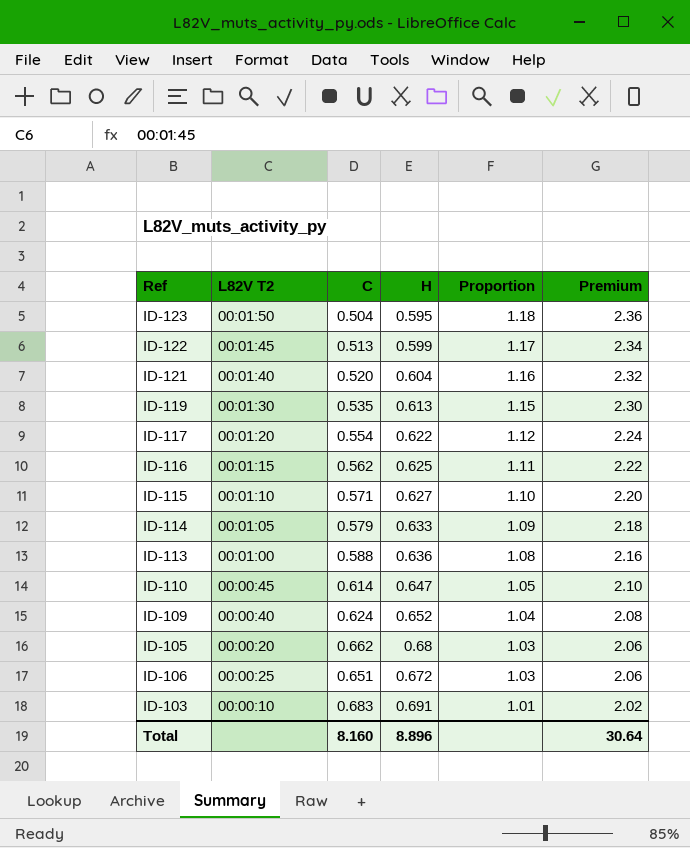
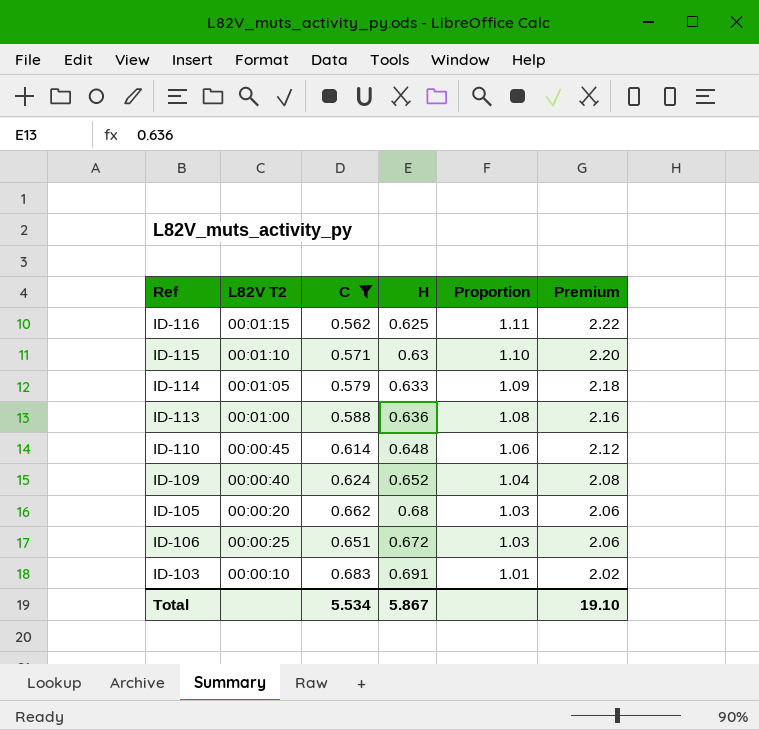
filter: none -> C >= 0.562
ID-115 | H: 0.627 -> 0.63
ID-110 | H: 0.647 -> 0.648
ID-110 | Proportion: 1.05 -> 1.06
ID-110 | Premium: 2.10 -> 2.12
Total | C: 8.160 -> 5.534
Total | H: 8.896 -> 5.867
Total | Premium: 30.64 -> 19.10

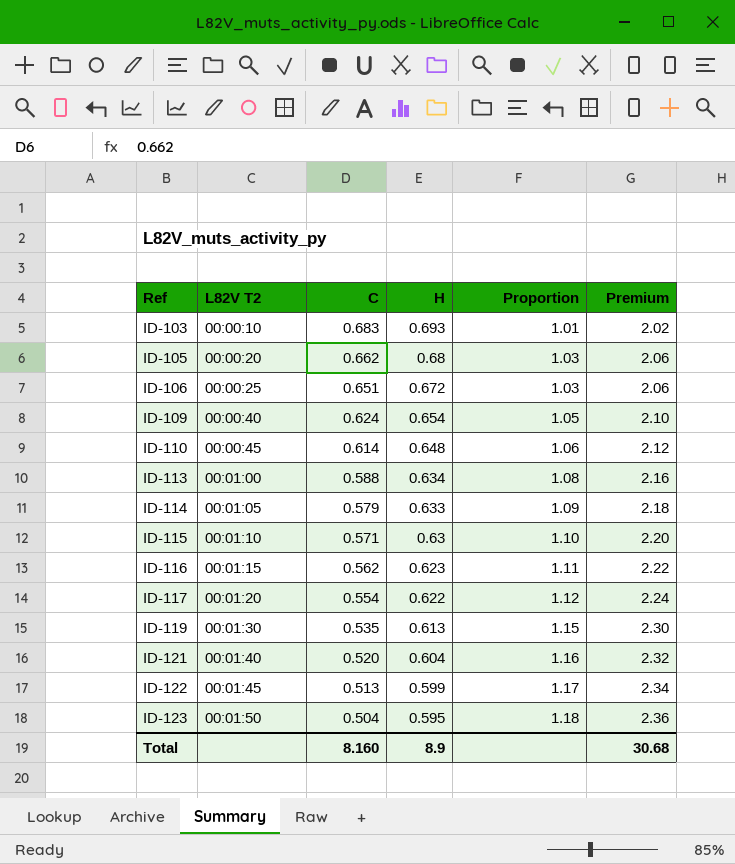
filter: C >= 0.562 -> none
row order: Proportion descending -> Ref ascending
ID-103 | H: 0.691 -> 0.693
ID-109 | H: 0.652 -> 0.654
ID-109 | Proportion: 1.04 -> 1.05
ID-109 | Premium: 2.08 -> 2.10
ID-113 | H: 0.636 -> 0.634
ID-116 | H: 0.625 -> 0.623
Total | C: 5.534 -> 8.160
Total | H: 5.867 -> 8.9
Total | Premium: 19.10 -> 30.68

